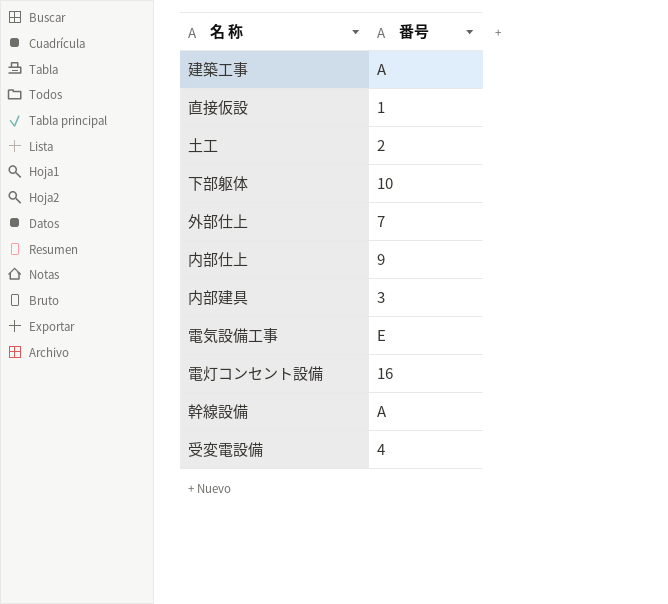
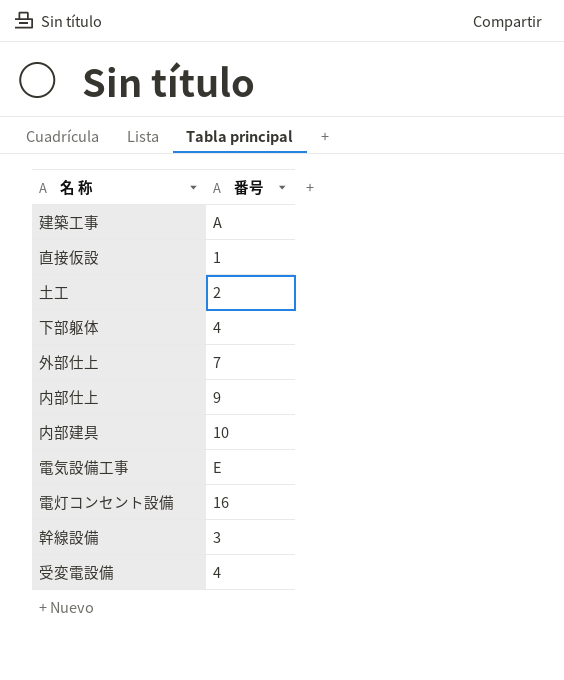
下部躯体 | 番号: 10 -> 4
内部建具 | 番号: 3 -> 10
幹線設備 | 番号: A -> 3

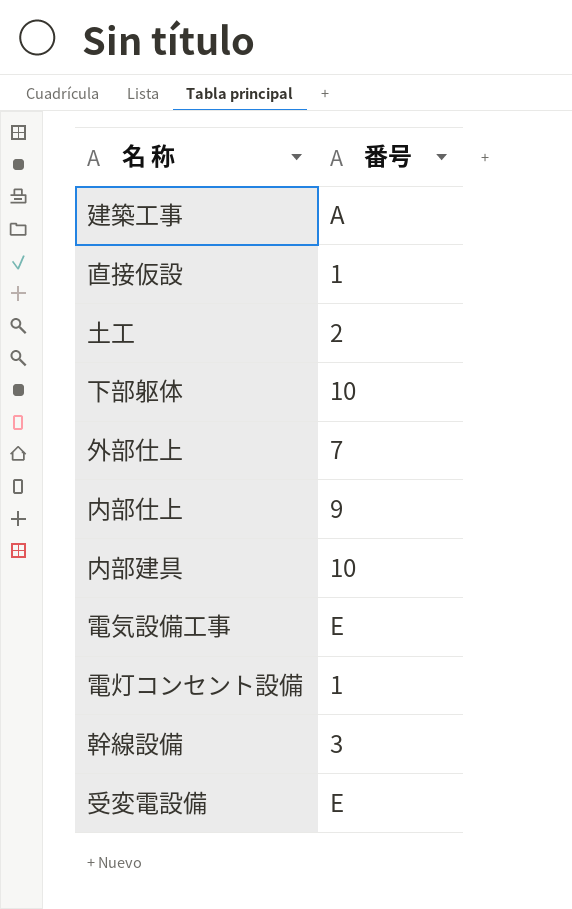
下部躯体 | 番号: 4 -> 10
電灯コンセント設備 | 番号: 16 -> 1
受変電設備 | 番号: 4 -> E

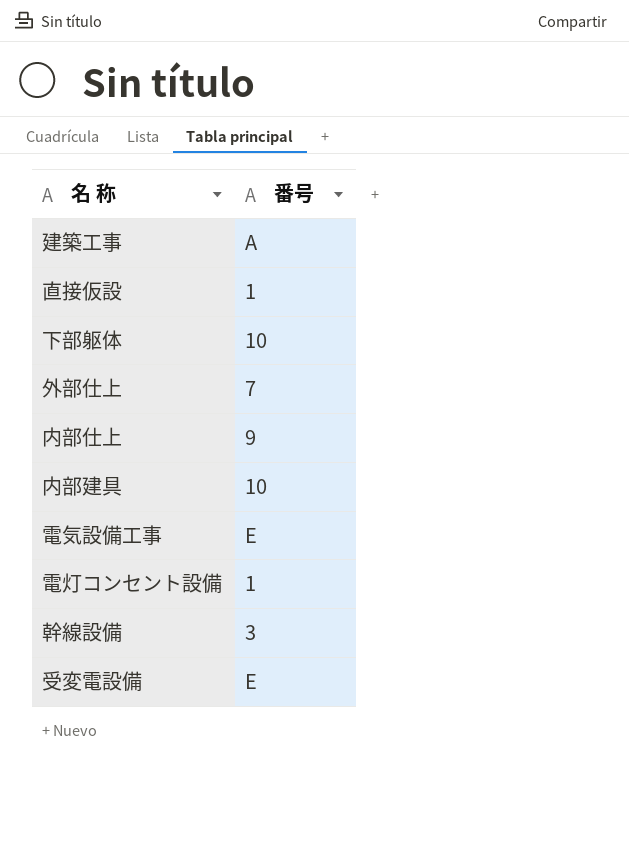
row 土工: 2 -> none

